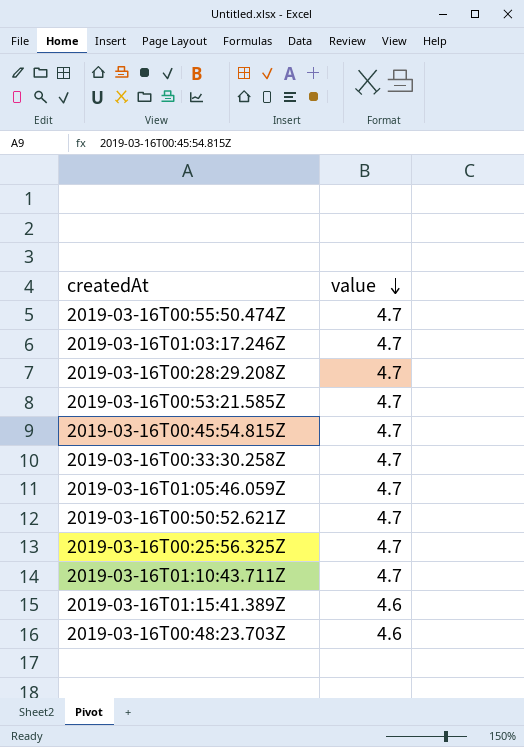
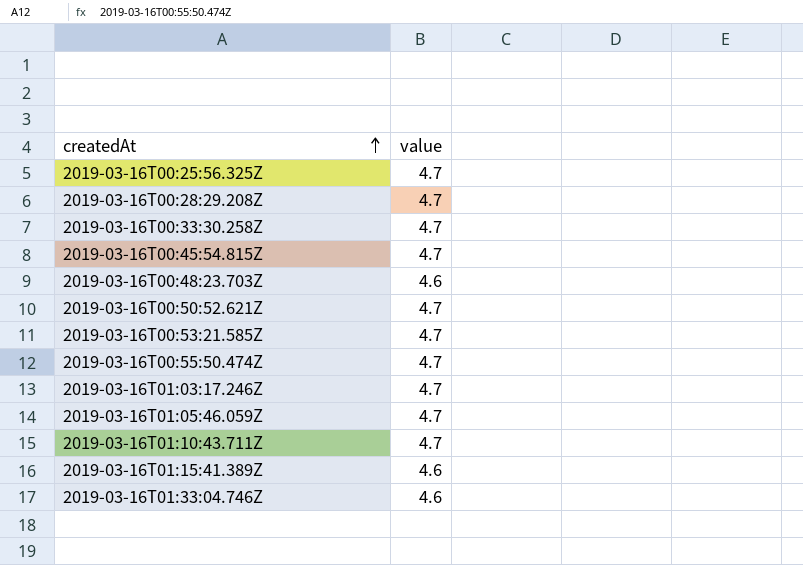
row order: value descending -> createdAt ascending
row 2019-03-16T01:33:04.746Z: none -> 4.6

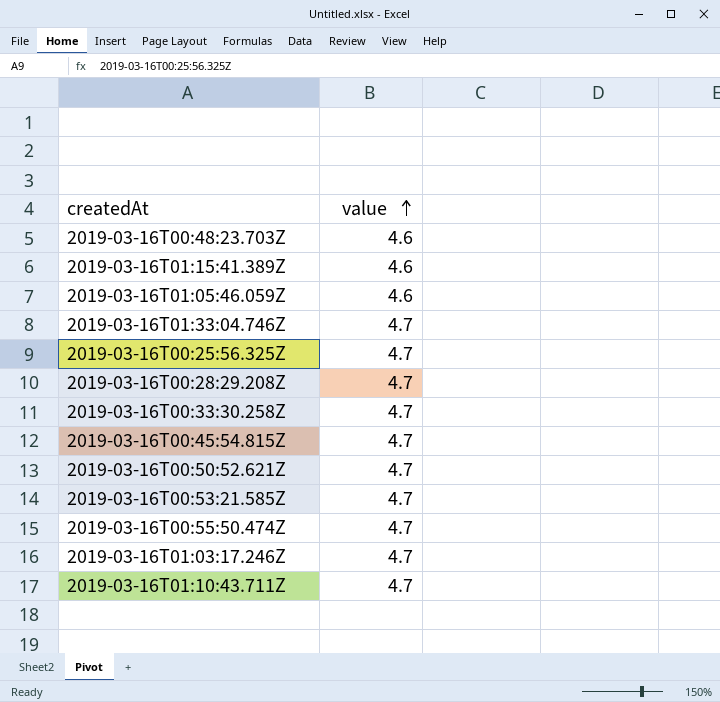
row order: createdAt ascending -> value ascending
2019-03-16T01:05:46.059Z | value: 4.7 -> 4.6
2019-03-16T01:33:04.746Z | value: 4.6 -> 4.7

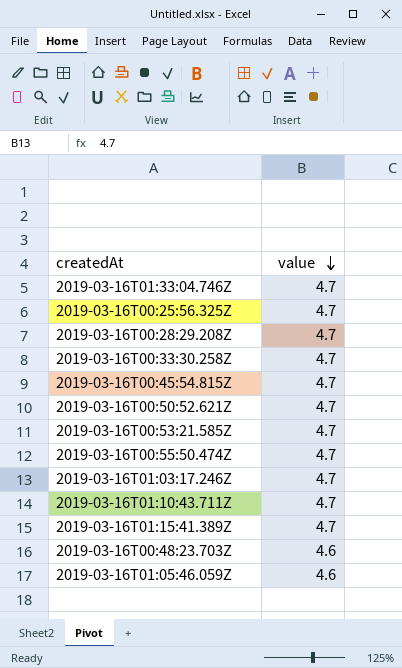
row order: value ascending -> value descending
2019-03-16T01:15:41.389Z | value: 4.6 -> 4.7

